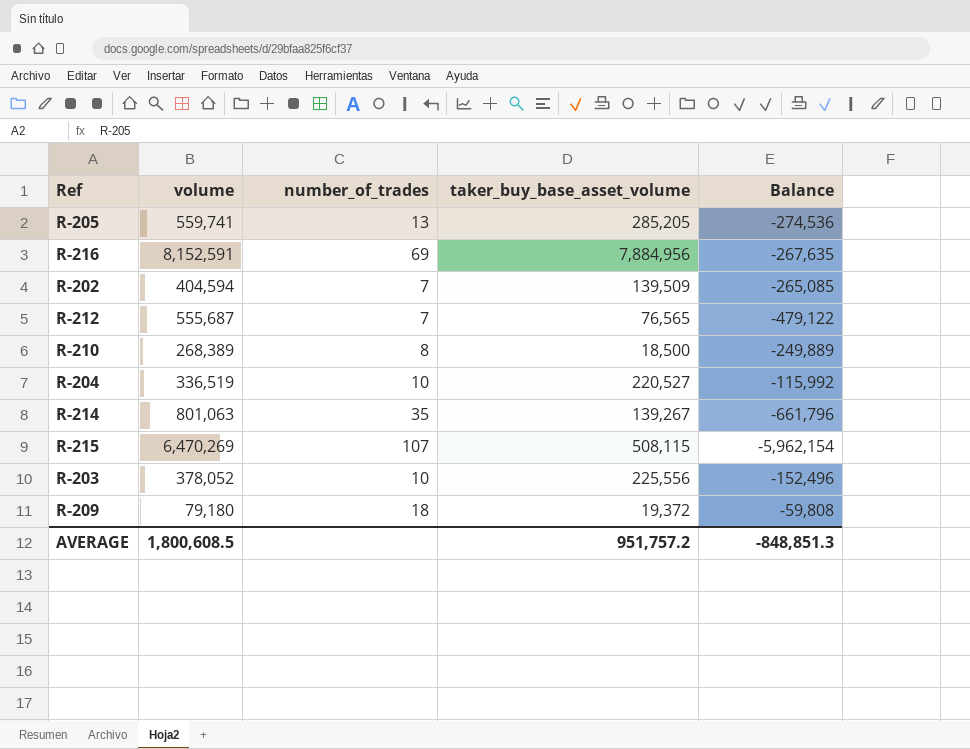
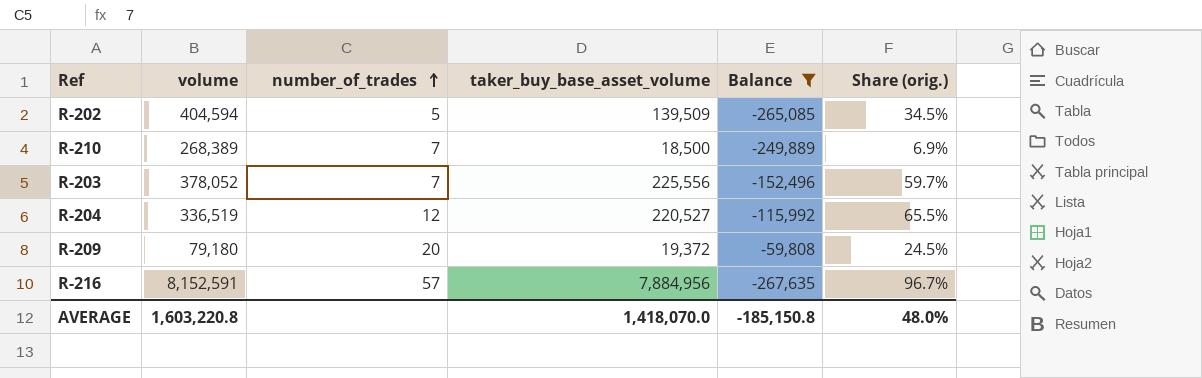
filter: none -> Balance >= -267,635
row order: none -> number_of_trades ascending
column Share (orig.) | formula: none -> [taker_buy_base_asset_volume] / [volume]
R-202 | number_of_trades: 7 -> 5
R-210 | number_of_trades: 8 -> 7
R-203 | number_of_trades: 10 -> 7
R-204 | number_of_trades: 10 -> 12
R-209 | number_of_trades: 18 -> 20
R-216 | number_of_trades: 69 -> 57
AVERAGE | volume: 1,800,608.5 -> 1,603,220.8
AVERAGE | taker_buy_base_asset_volume: 951,757.2 -> 1,418,070.0
AVERAGE | Balance: -848,851.3 -> -185,150.8

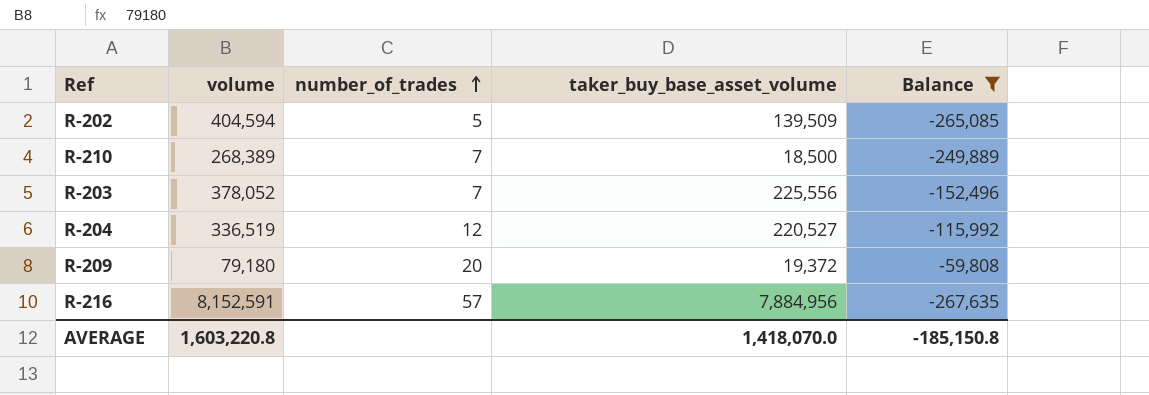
column Share (orig.) | formula: [taker_buy_base_asset_volume] / [volume] -> none

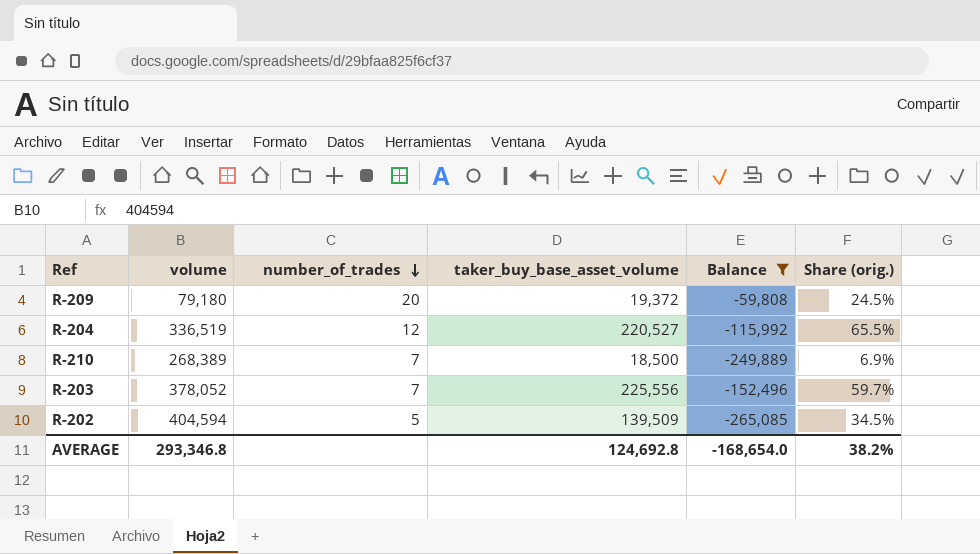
row order: number_of_trades ascending -> number_of_trades descending
column Share (orig.) | formula: none -> [taker_buy_base_asset_volume] / [volume]
row R-216: 8,152,591 | 57 | 7,884,956 | -267,635 -> none
AVERAGE | volume: 1,603,220.8 -> 293,346.8
AVERAGE | taker_buy_base_asset_volume: 1,418,070.0 -> 124,692.8
AVERAGE | Balance: -185,150.8 -> -168,654.0

